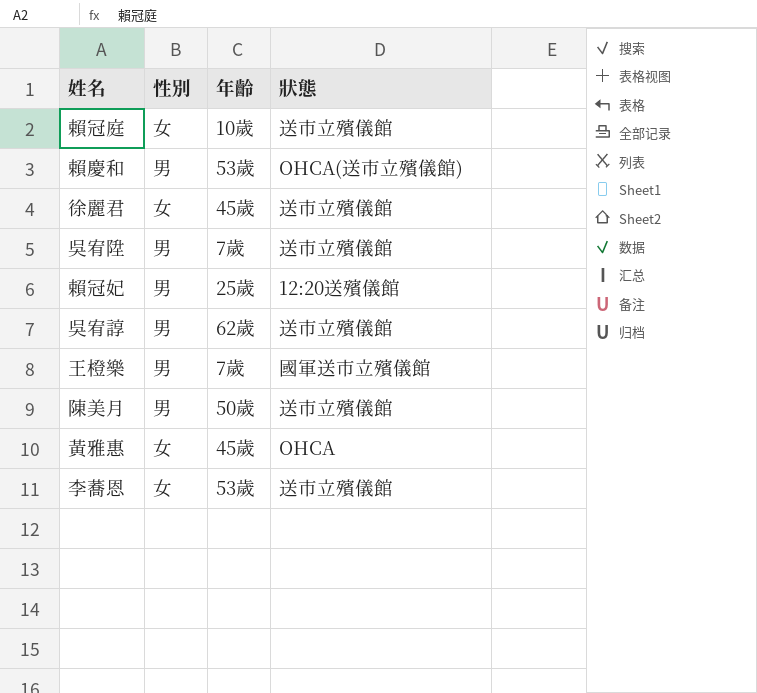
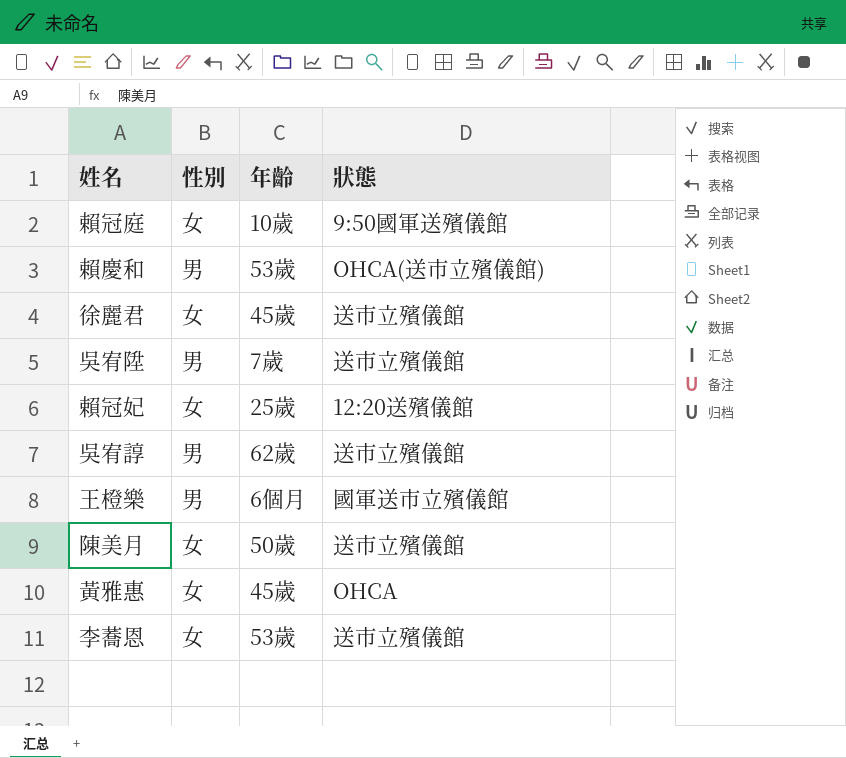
賴冠庭 | 狀態: 送市立殯儀館 -> 9:50國軍送殯儀館
賴冠妃 | 性別: 男 -> 女
王橙樂 | 年齡: 7歲 -> 6個月
陳美月 | 性別: 男 -> 女

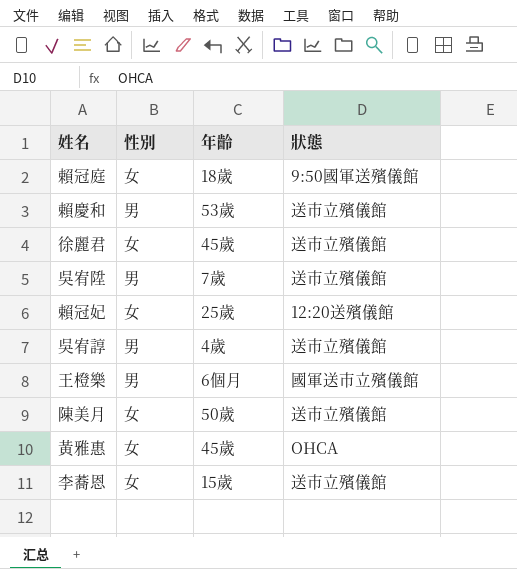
賴冠庭 | 年齡: 10歲 -> 18歲
賴慶和 | 狀態: OHCA(送市立殯儀館) -> 送市立殯儀館
吳宥諄 | 年齡: 62歲 -> 4歲
李蕎恩 | 年齡: 53歲 -> 15歲

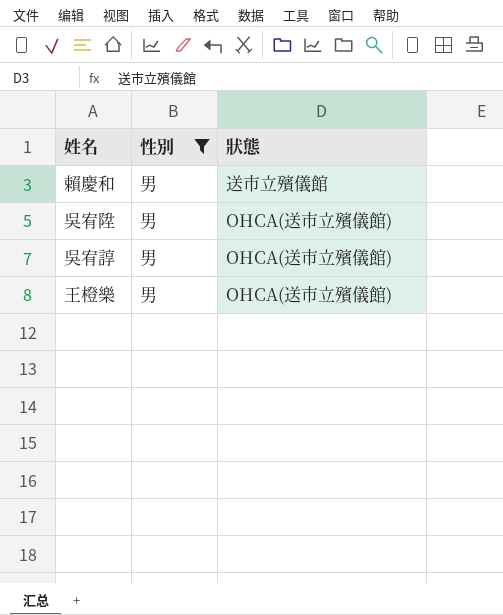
filter: none -> 性別 = 男
column 年齡 | position: 3 -> none
吳宥陞 | 狀態: 送市立殯儀館 -> OHCA(送市立殯儀館)
吳宥諄 | 狀態: 送市立殯儀館 -> OHCA(送市立殯儀館)
王橙樂 | 狀態: 國軍送市立殯儀館 -> OHCA(送市立殯儀館)

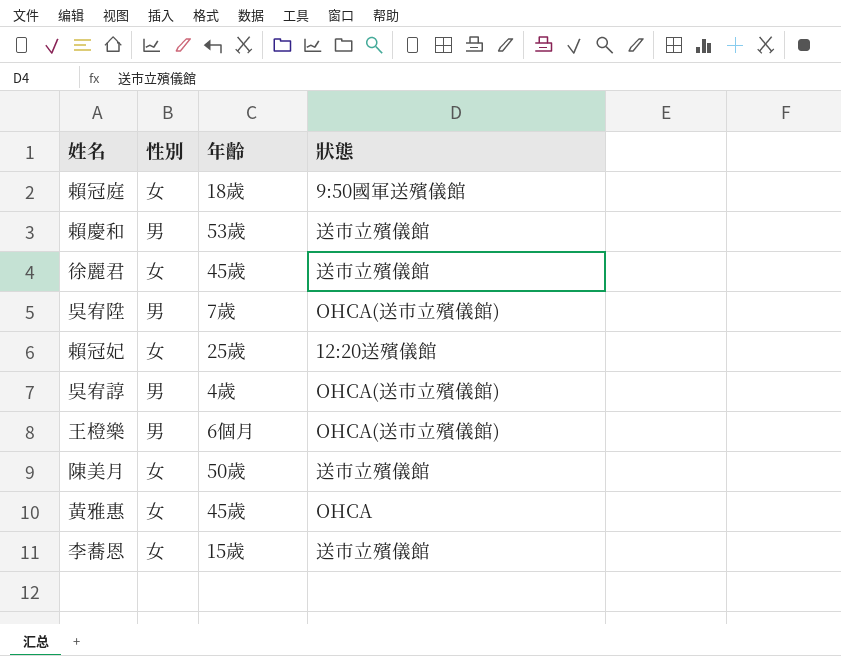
filter: 性別 = 男 -> none
column 年齡 | position: none -> 3

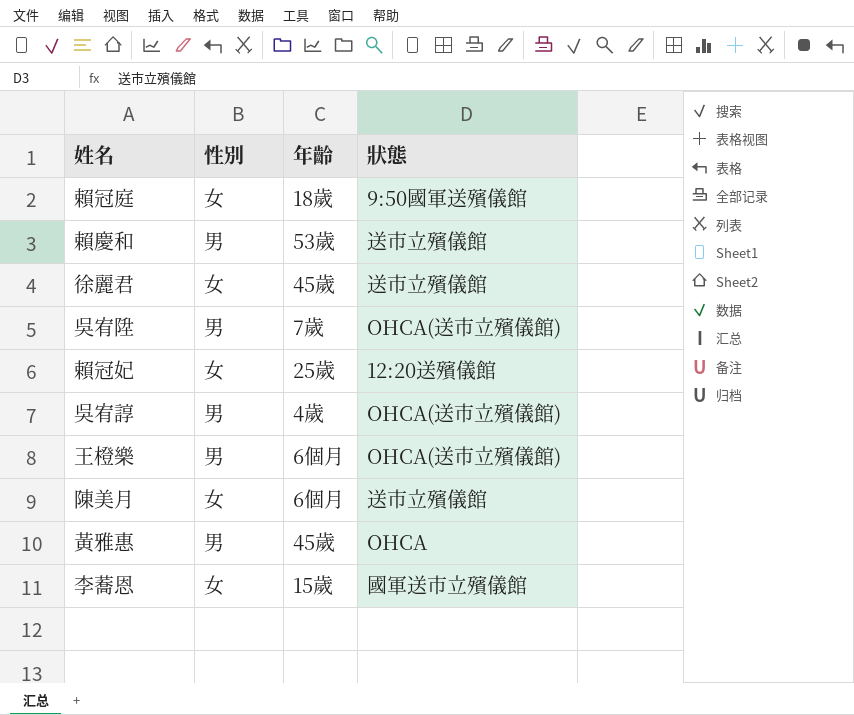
陳美月 | 年齡: 50歲 -> 6個月
黃雅惠 | 性別: 女 -> 男
李蕎恩 | 狀態: 送市立殯儀館 -> 國軍送市立殯儀館

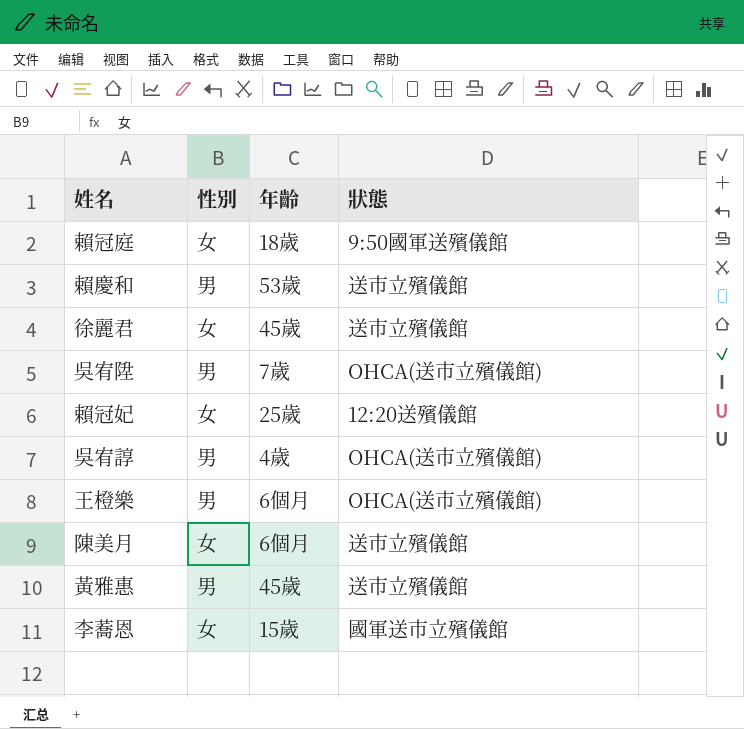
黃雅惠 | 狀態: OHCA -> 送市立殯儀館

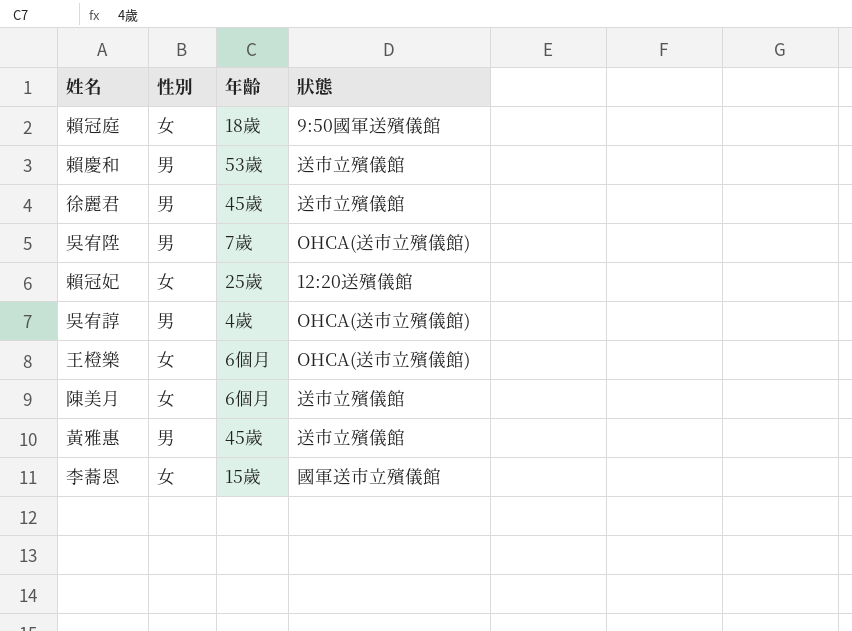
徐麗君 | 性別: 女 -> 男
王橙樂 | 性別: 男 -> 女

